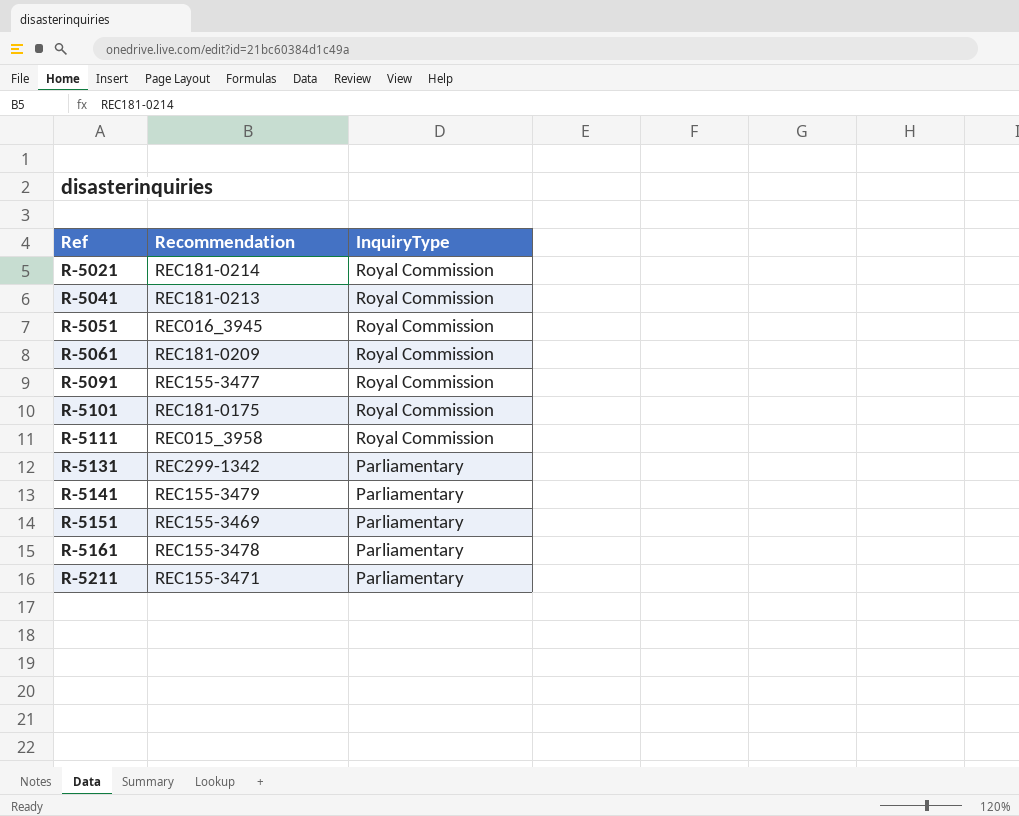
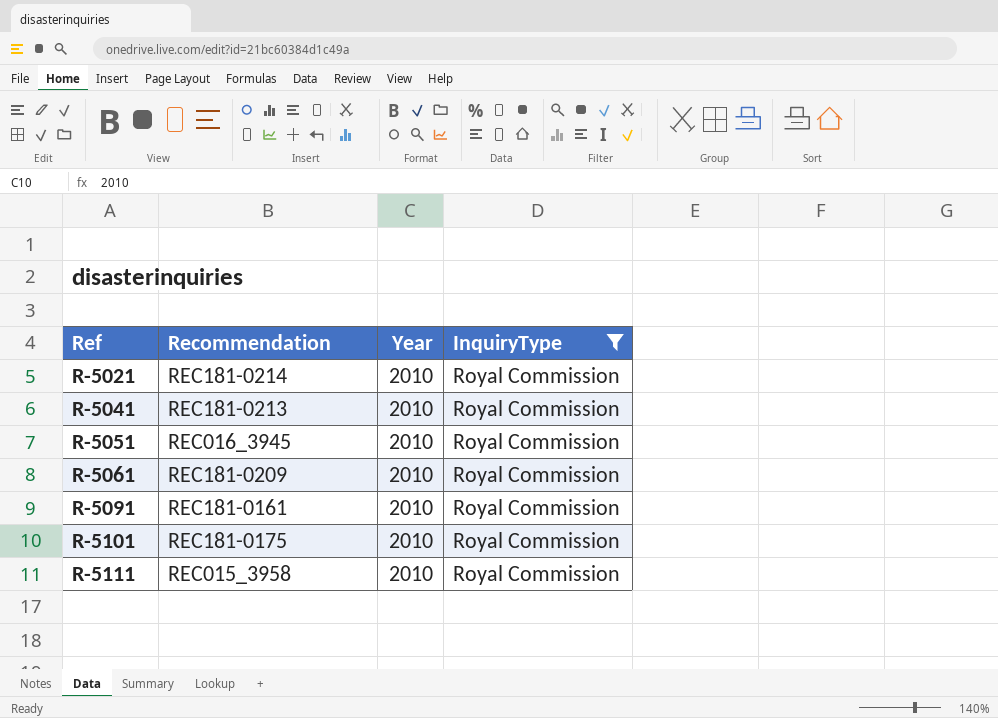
filter: none -> InquiryType = Royal Commission
column Year | position: none -> 3
R-5091 | Recommendation: REC155-3477 -> REC181-0161

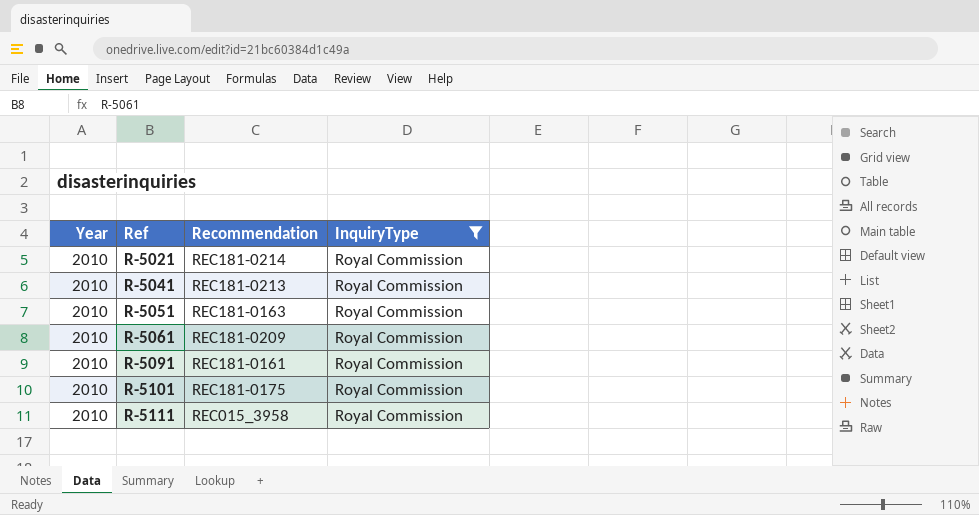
column Year | position: 3 -> 1
R-5051 | Recommendation: REC016_3945 -> REC181-0163

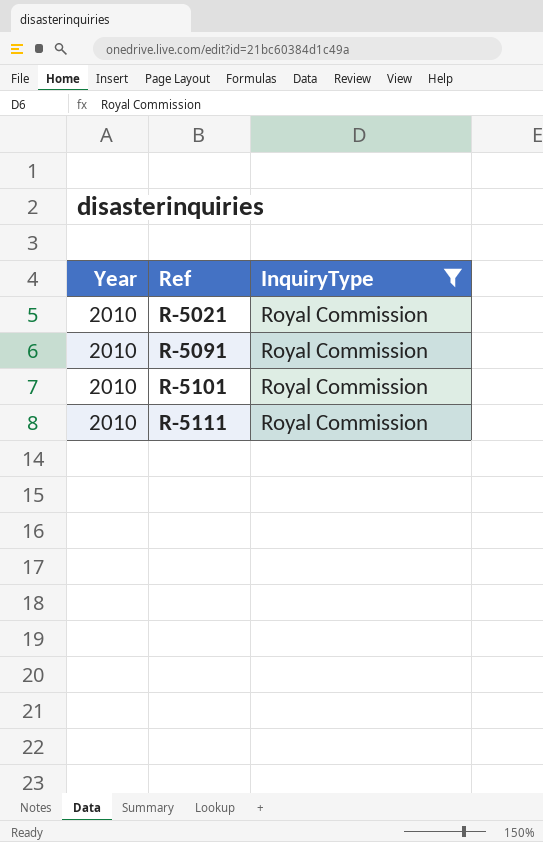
column Recommendation | position: 3 -> none
row R-5041: 2010 | REC181-0213 | Royal Commission -> none
row R-5051: 2010 | REC181-0163 | Royal Commission -> none
row R-5061: 2010 | REC181-0209 | Royal Commission -> none

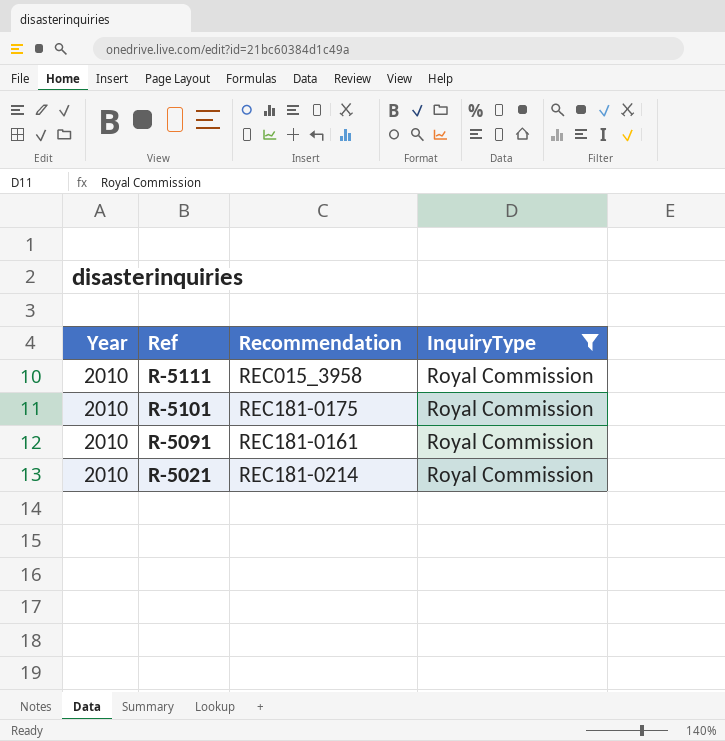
row order: Ref ascending -> Ref descending
column Recommendation | position: none -> 3

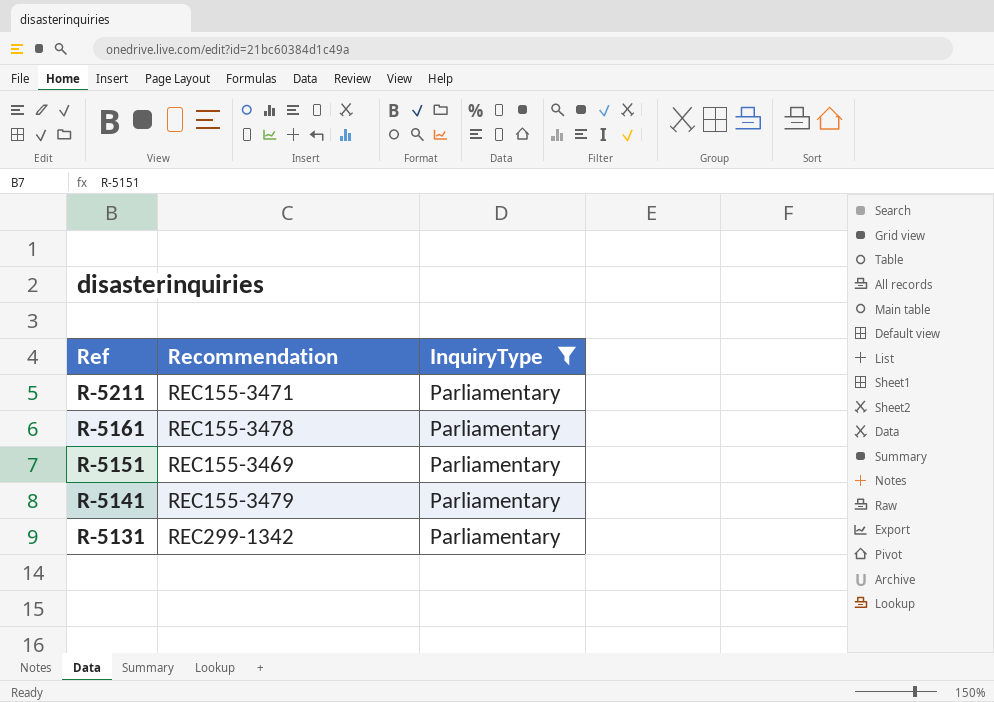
filter: InquiryType = Royal Commission -> InquiryType = Parliamentary
column Year | position: 1 -> none

